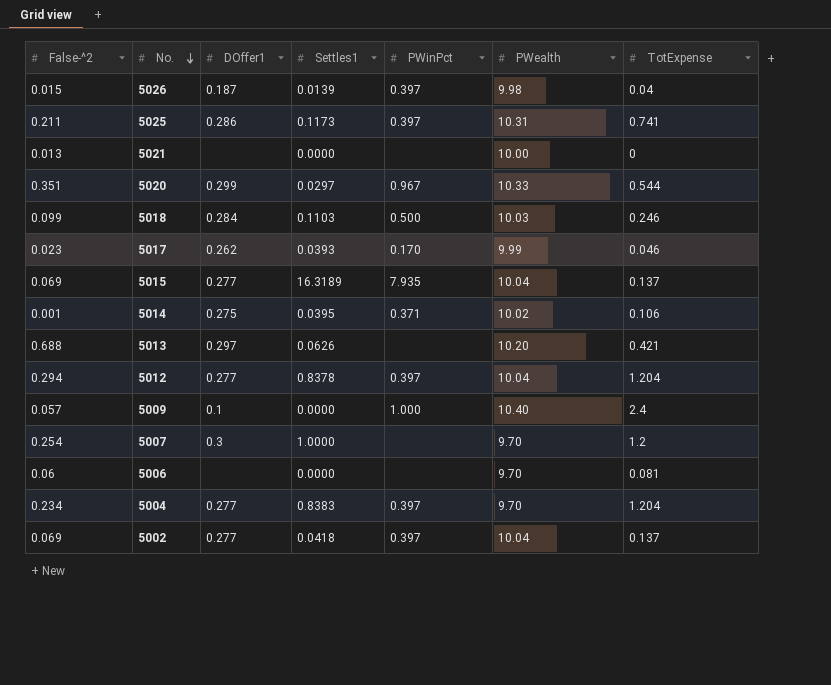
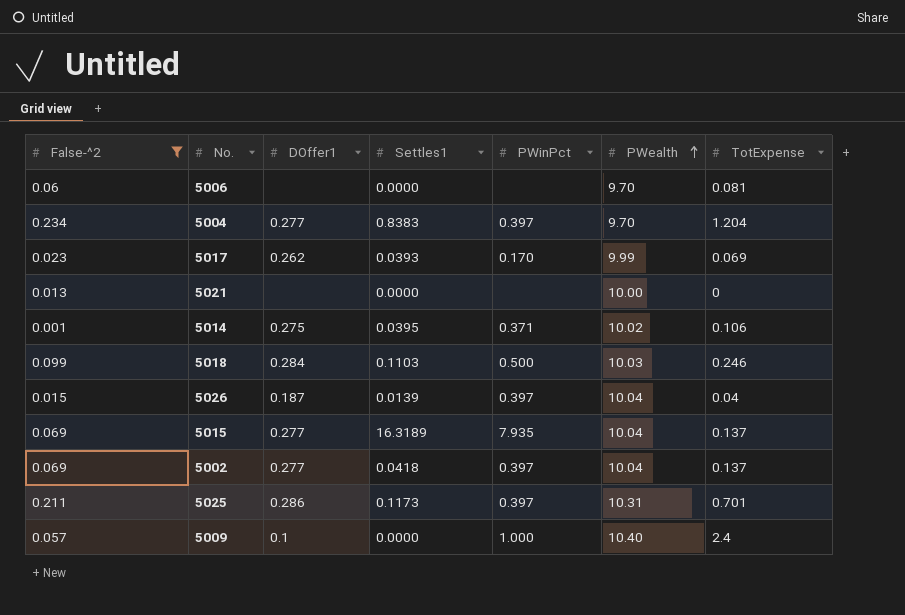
filter: none -> False-^2 <= 0.234
row order: No. descending -> PWealth ascending
5017 | TotExpense: 0.046 -> 0.069
5026 | PWealth: 9.98 -> 10.04
5025 | TotExpense: 0.741 -> 0.701

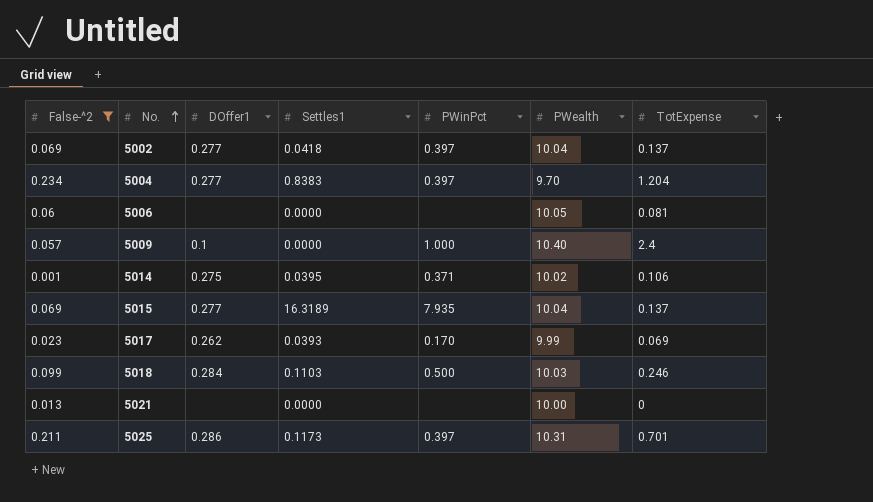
row order: PWealth ascending -> No. ascending
row 5026: 0.015 | 0.187 | 0.0139 | 0.397 | 10.04 | 0.04 -> none
5006 | PWealth: 9.70 -> 10.05

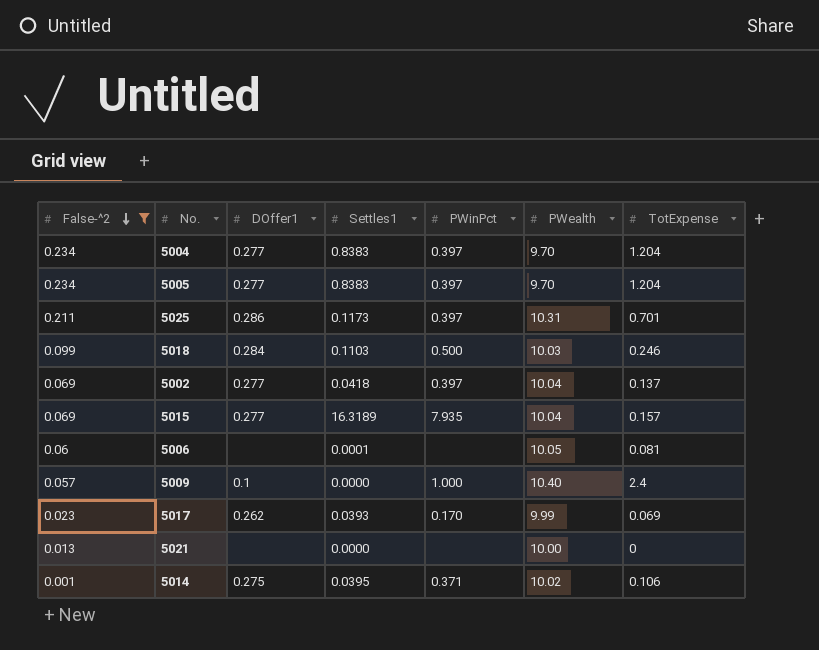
row order: No. ascending -> False-^2 descending
row 5005: none -> 0.234 | 0.277 | 0.8383 | 0.397 | 9.70 | 1.204
5015 | TotExpense: 0.137 -> 0.157
5006 | Settles1: 0.0000 -> 0.0001

